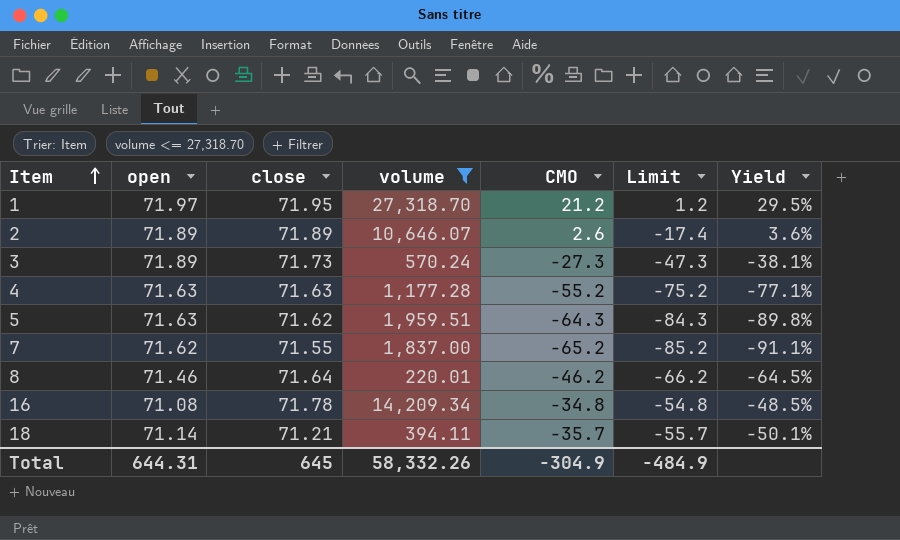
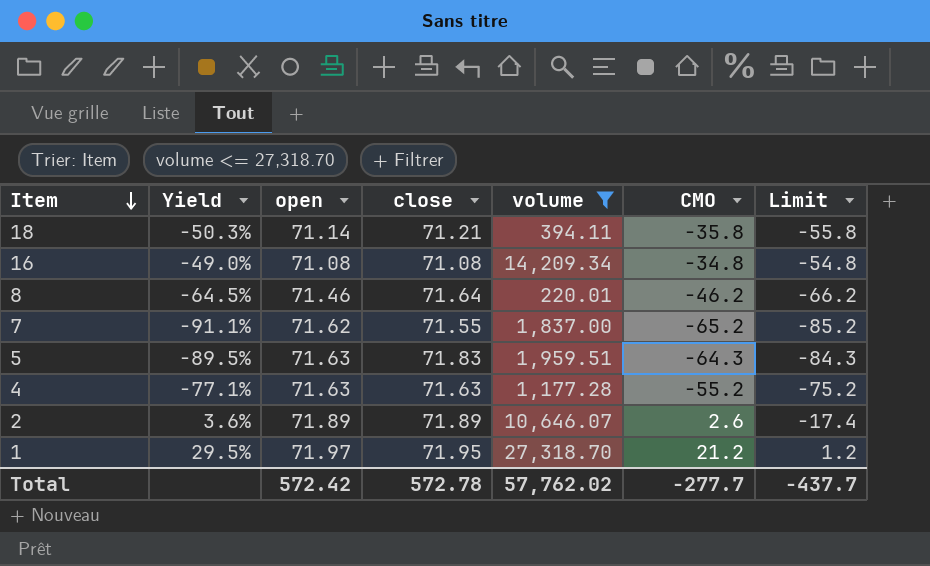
row order: Item ascending -> Item descending
column Yield | position: 7 -> 2
row 3: 71.89 | 71.73 | 570.24 | -27.3 | -47.3 | -38.1% -> none
18 | Yield: -50.1% -> -50.3%
18 | CMO: -35.7 -> -35.8
18 | Limit: -55.7 -> -55.8
16 | Yield: -48.5% -> -49.0%
16 | close: 71.78 -> 71.08
5 | Yield: -89.8% -> -89.5%
5 | close: 71.62 -> 71.83
Total | open: 644.31 -> 572.42
Total | close: 645 -> 572.78
Total | volume: 58,332.26 -> 57,762.02
Total | CMO: -304.9 -> -277.7
Total | Limit: -484.9 -> -437.7

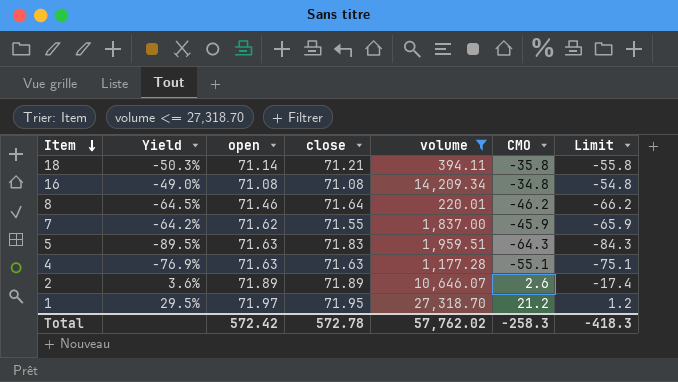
7 | Yield: -91.1% -> -64.2%
7 | CMO: -65.2 -> -45.9
7 | Limit: -85.2 -> -65.9
4 | Yield: -77.1% -> -76.9%
4 | CMO: -55.2 -> -55.1
4 | Limit: -75.2 -> -75.1
Total | CMO: -277.7 -> -258.3
Total | Limit: -437.7 -> -418.3

